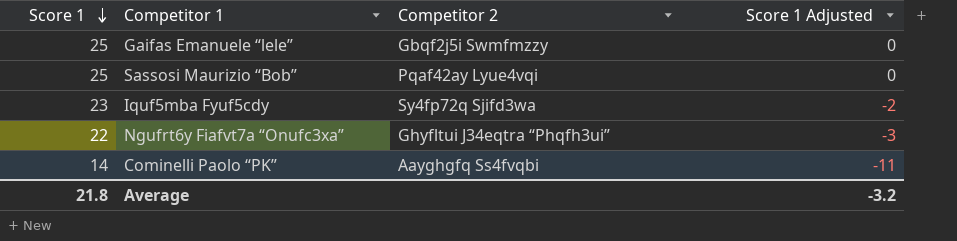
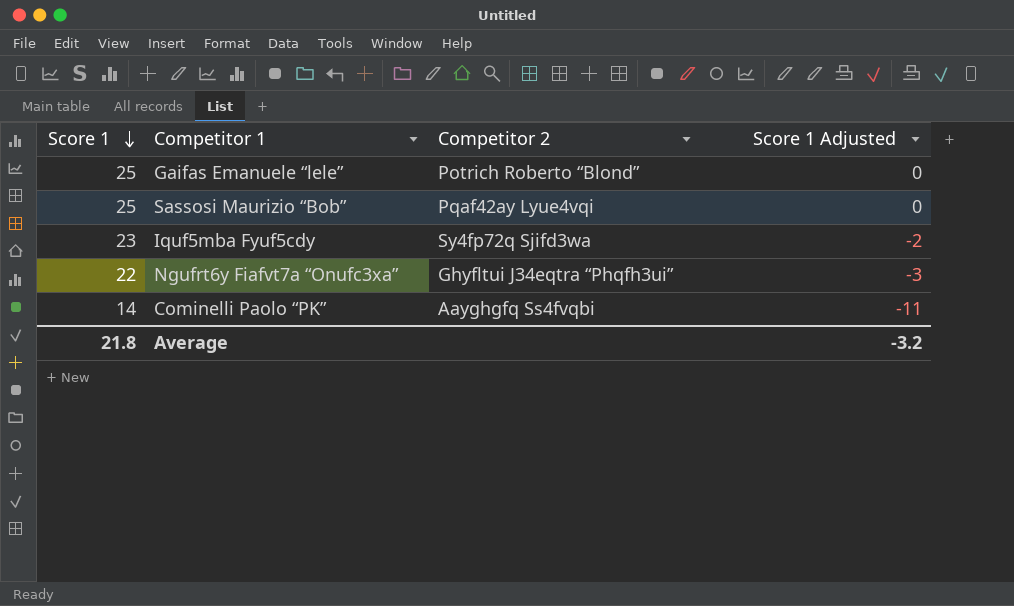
Gaifas Emanuele “lele” | Competitor 2: Gbqf2j5i Swmfmzzy -> Potrich Roberto “Blond”

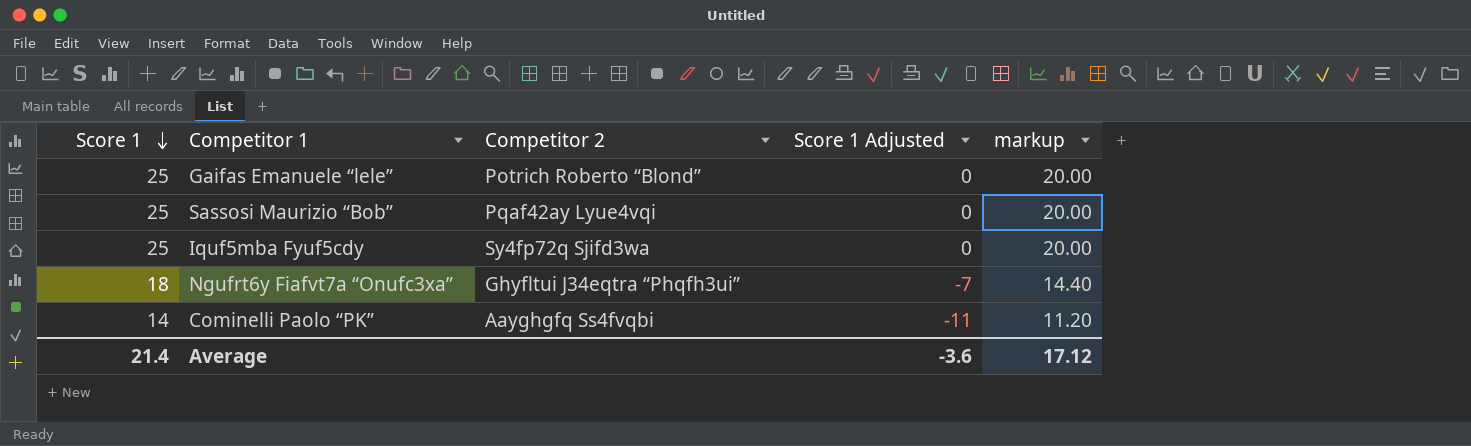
column markup | formula: none -> [Score 1] * 0.8
Iquf5mba Fyuf5cdy | Score 1: 23 -> 25
Iquf5mba Fyuf5cdy | Score 1 Adjusted: -2 -> 0
Ngufrt6y Fiafvt7a “Onufc3xa” | Score 1: 22 -> 18
Ngufrt6y Fiafvt7a “Onufc3xa” | Score 1 Adjusted: -3 -> -7
Average | Score 1: 21.8 -> 21.4
Average | Score 1 Adjusted: -3.2 -> -3.6

